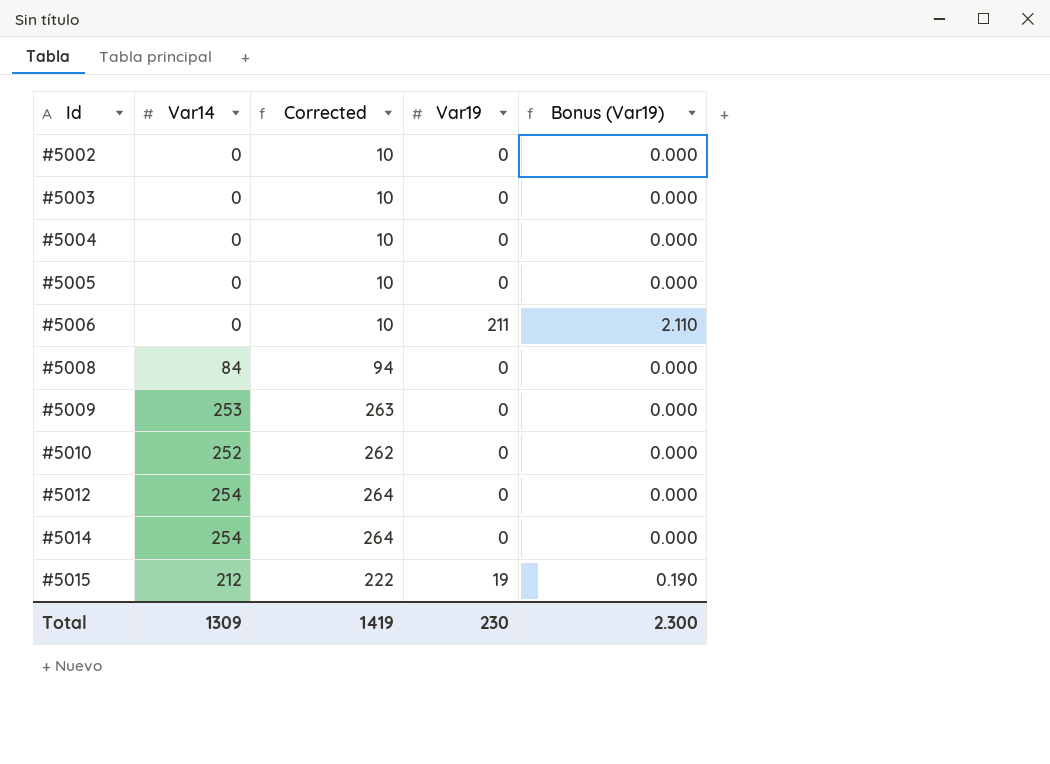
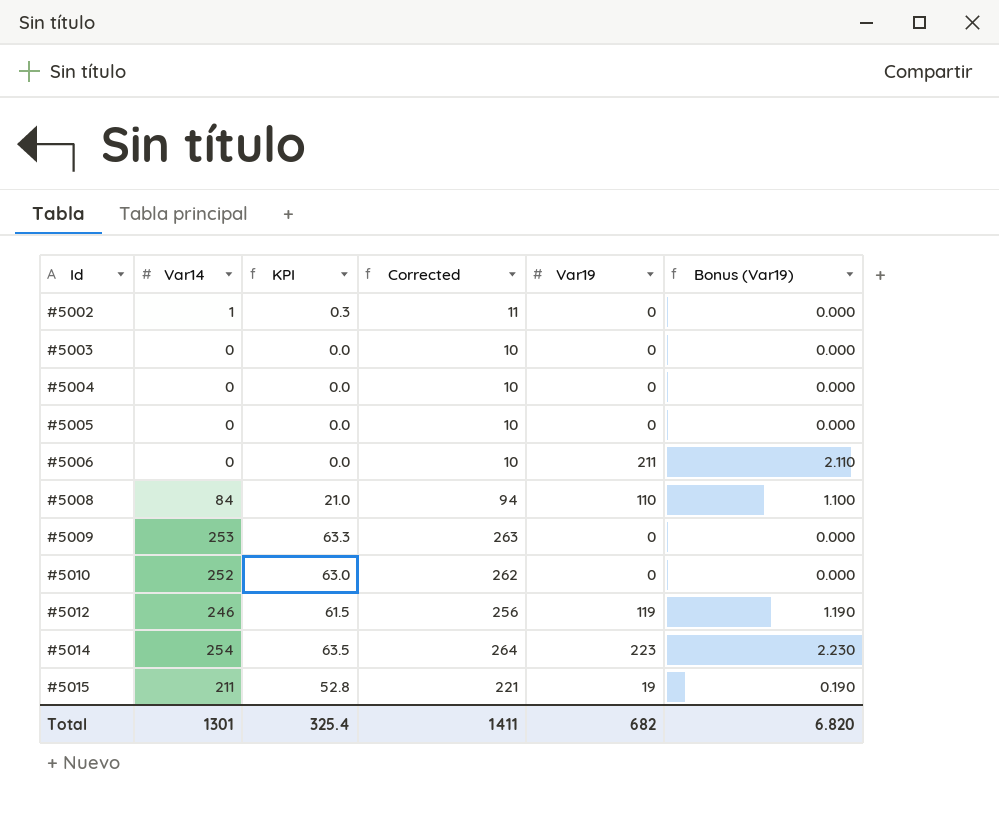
column KPI | formula: none -> [Var14] * 0.25
#5002 | Var14: 0 -> 1
#5002 | Corrected: 10 -> 11
#5008 | Var19: 0 -> 110
#5008 | Bonus (Var19): 0.000 -> 1.100
#5012 | Var14: 254 -> 246
#5012 | Corrected: 264 -> 256
#5012 | Var19: 0 -> 119
#5012 | Bonus (Var19): 0.000 -> 1.190
#5014 | Var19: 0 -> 223
#5014 | Bonus (Var19): 0.000 -> 2.230
#5015 | Var14: 212 -> 211
#5015 | Corrected: 222 -> 221
Total | Var14: 1309 -> 1301
Total | Corrected: 1419 -> 1411
Total | Var19: 230 -> 682
Total | Bonus (Var19): 2.300 -> 6.820

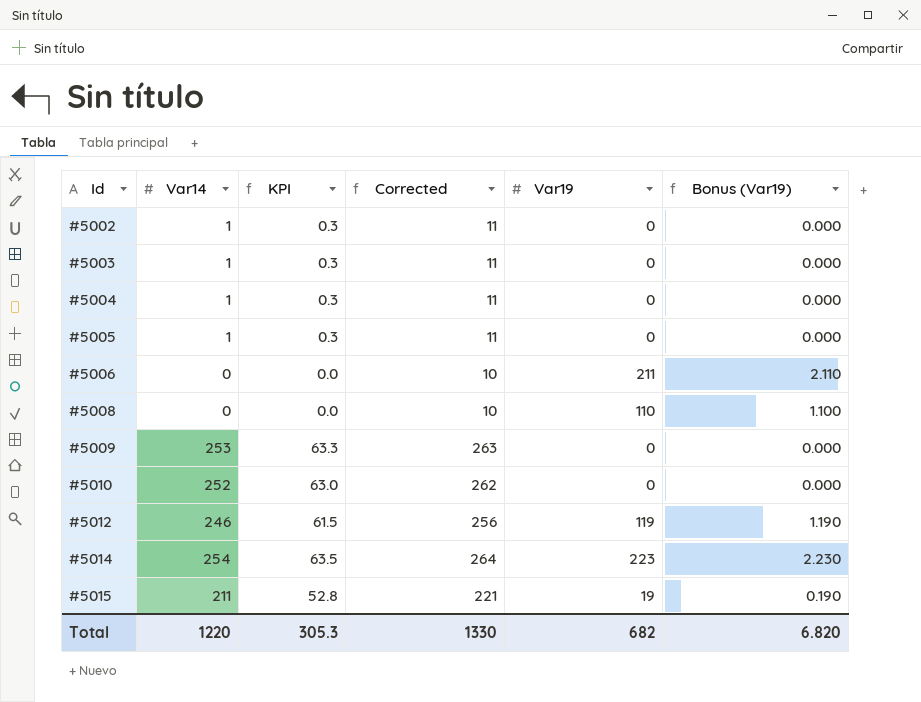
#5003 | Var14: 0 -> 1
#5003 | KPI: 0.0 -> 0.3
#5003 | Corrected: 10 -> 11
#5004 | Var14: 0 -> 1
#5004 | KPI: 0.0 -> 0.3
#5004 | Corrected: 10 -> 11
#5005 | Var14: 0 -> 1
#5005 | KPI: 0.0 -> 0.3
#5005 | Corrected: 10 -> 11
#5008 | Var14: 84 -> 0
#5008 | KPI: 21.0 -> 0.0
#5008 | Corrected: 94 -> 10
Total | Var14: 1301 -> 1220
Total | KPI: 325.4 -> 305.3
Total | Corrected: 1411 -> 1330

